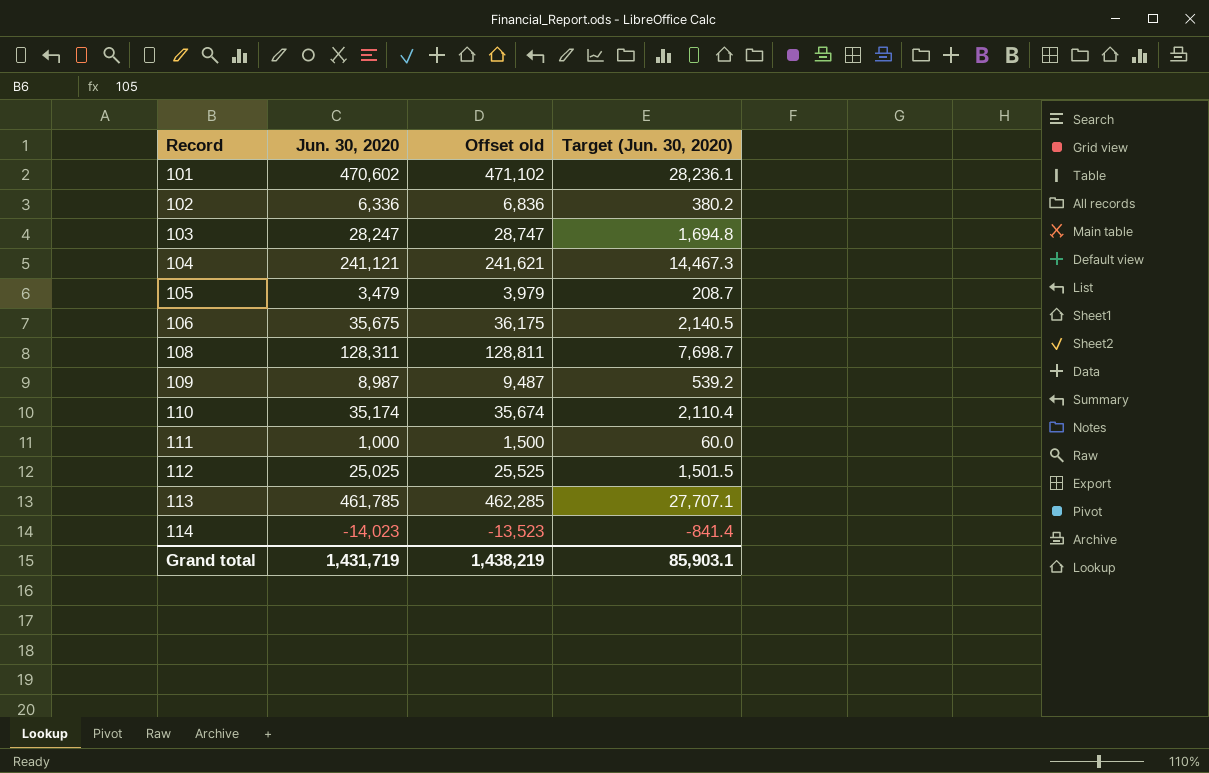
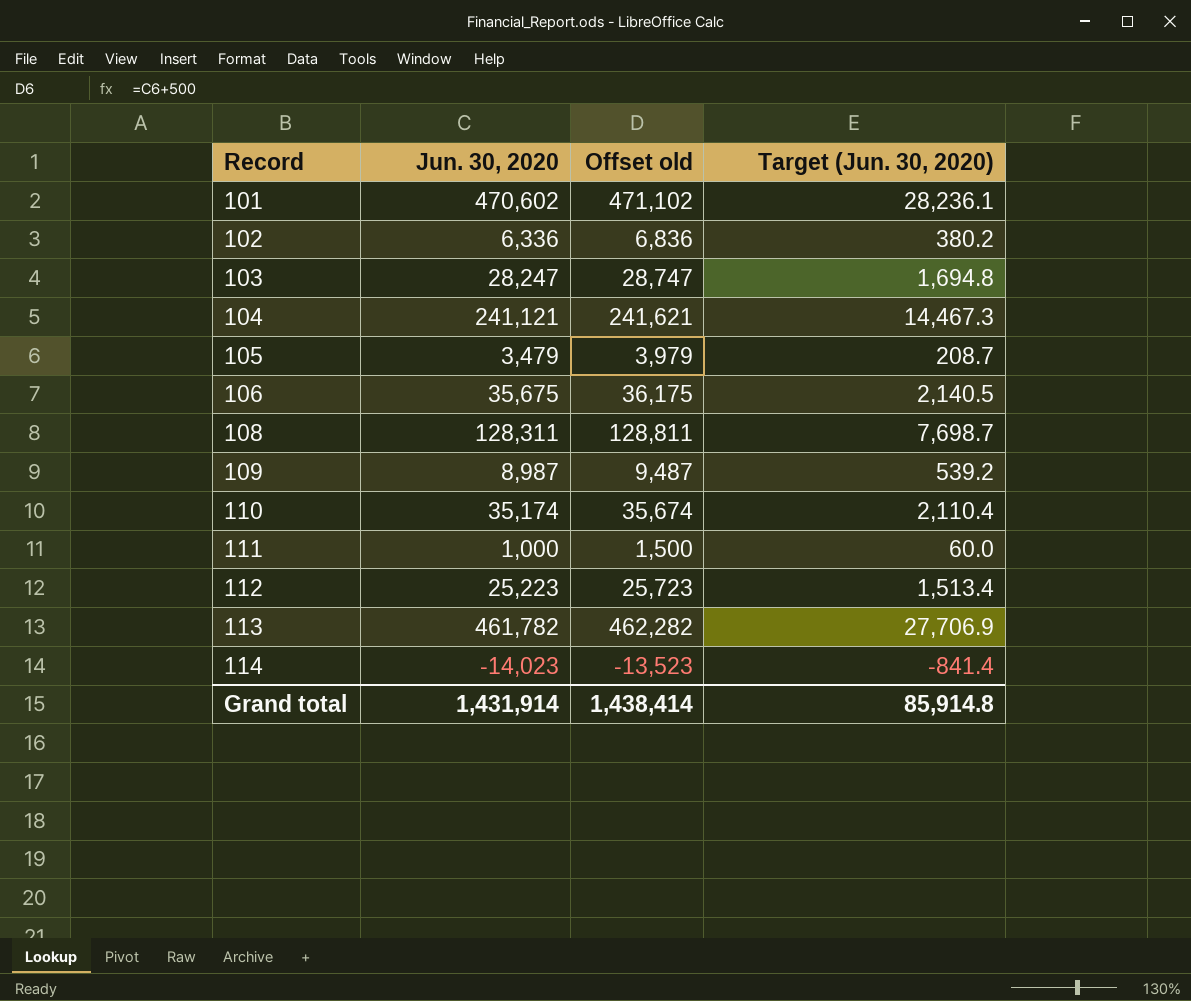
112 | Jun. 30, 2020: 25,025 -> 25,223
112 | Offset old: 25,525 -> 25,723
112 | Target (Jun. 30, 2020): 1,501.5 -> 1,513.4
113 | Jun. 30, 2020: 461,785 -> 461,782
113 | Offset old: 462,285 -> 462,282
113 | Target (Jun. 30, 2020): 27,707.1 -> 27,706.9
Grand total | Jun. 30, 2020: 1,431,719 -> 1,431,914
Grand total | Offset old: 1,438,219 -> 1,438,414
Grand total | Target (Jun. 30, 2020): 85,903.1 -> 85,914.8

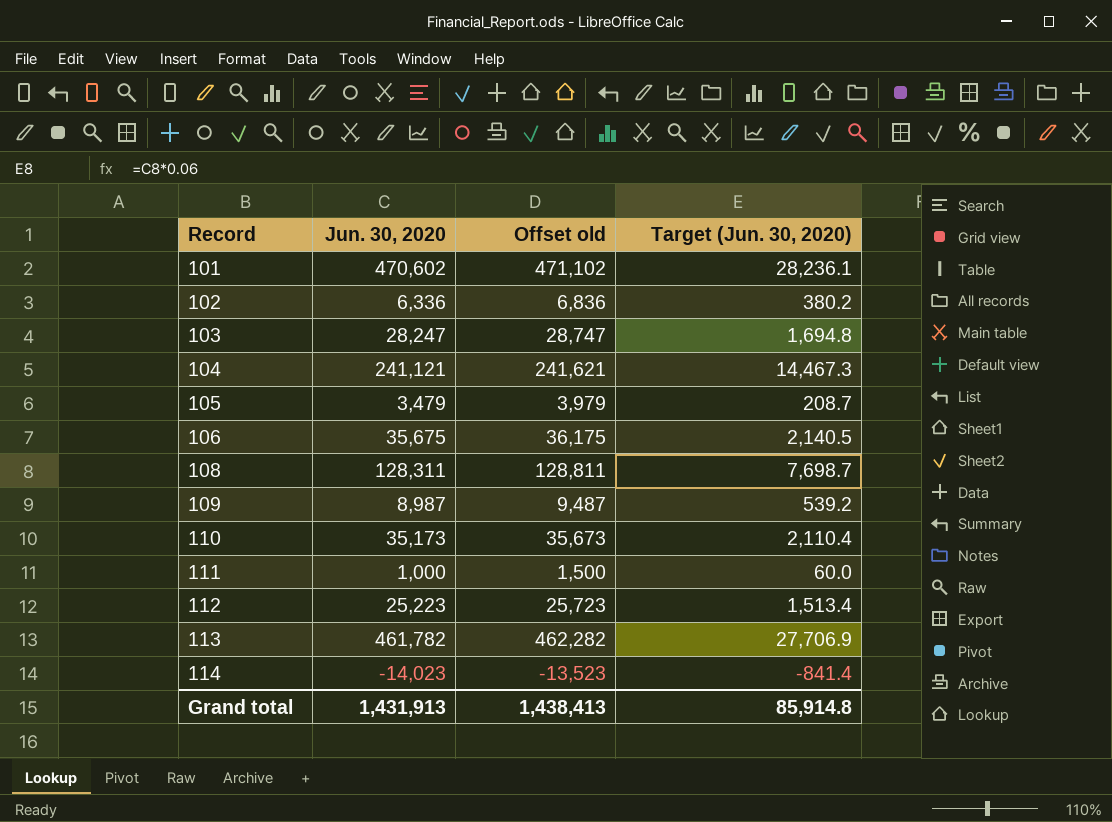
110 | Jun. 30, 2020: 35,174 -> 35,173
110 | Offset old: 35,674 -> 35,673
Grand total | Jun. 30, 2020: 1,431,914 -> 1,431,913
Grand total | Offset old: 1,438,414 -> 1,438,413

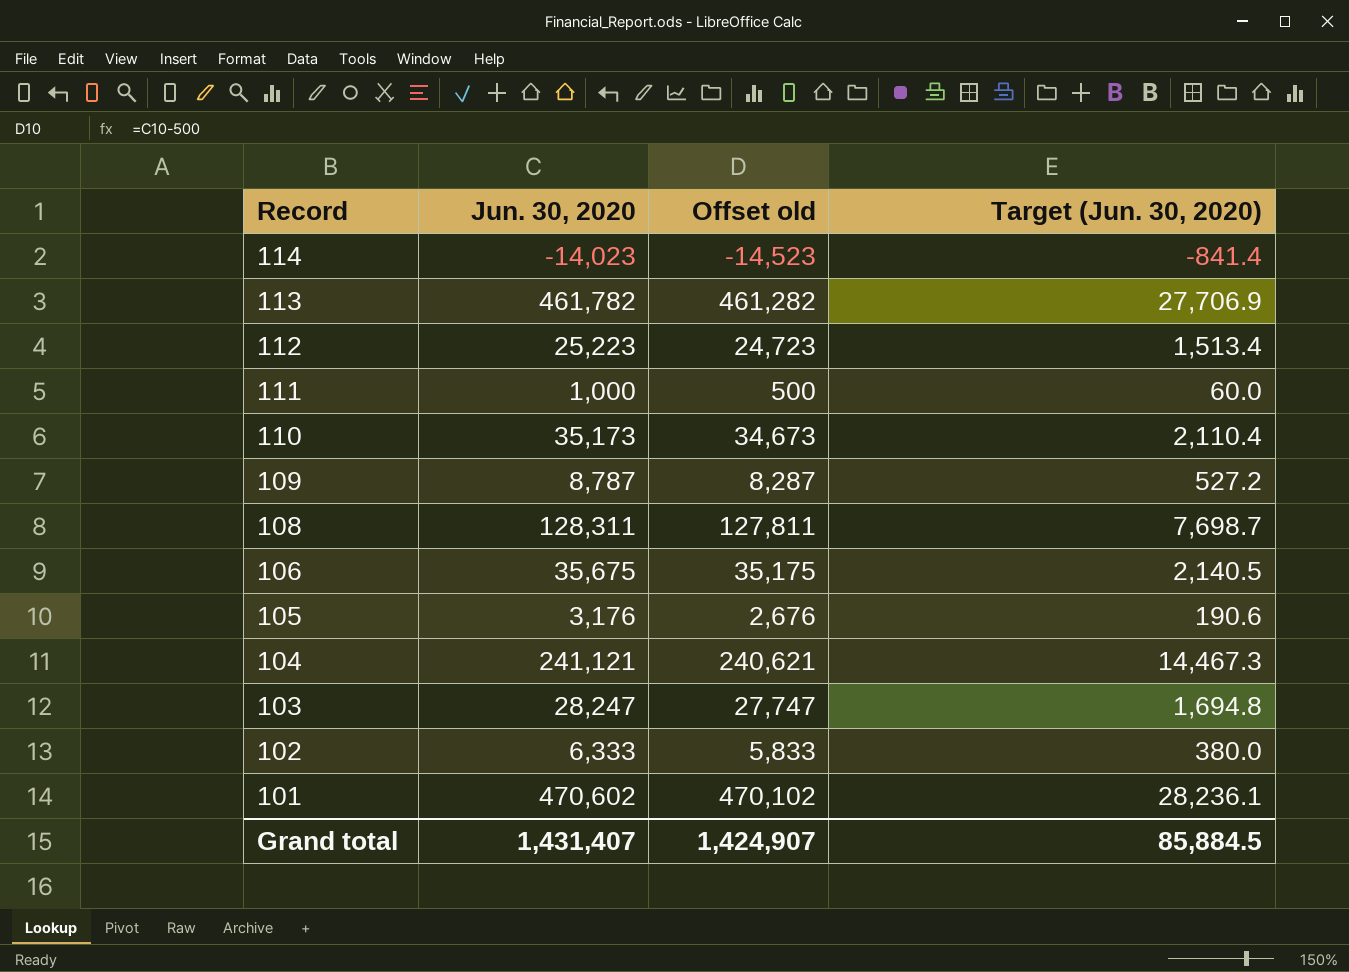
row order: Record ascending -> Record descending
column Offset old | formula: [Jun. 30, 2020] + 500 -> [Jun. 30, 2020] - 500
109 | Jun. 30, 2020: 8,987 -> 8,787
109 | Target (Jun. 30, 2020): 539.2 -> 527.2
105 | Jun. 30, 2020: 3,479 -> 3,176
105 | Target (Jun. 30, 2020): 208.7 -> 190.6
102 | Jun. 30, 2020: 6,336 -> 6,333
102 | Target (Jun. 30, 2020): 380.2 -> 380.0
Grand total | Jun. 30, 2020: 1,431,913 -> 1,431,407
Grand total | Offset old: 1,438,413 -> 1,424,907
Grand total | Target (Jun. 30, 2020): 85,914.8 -> 85,884.5

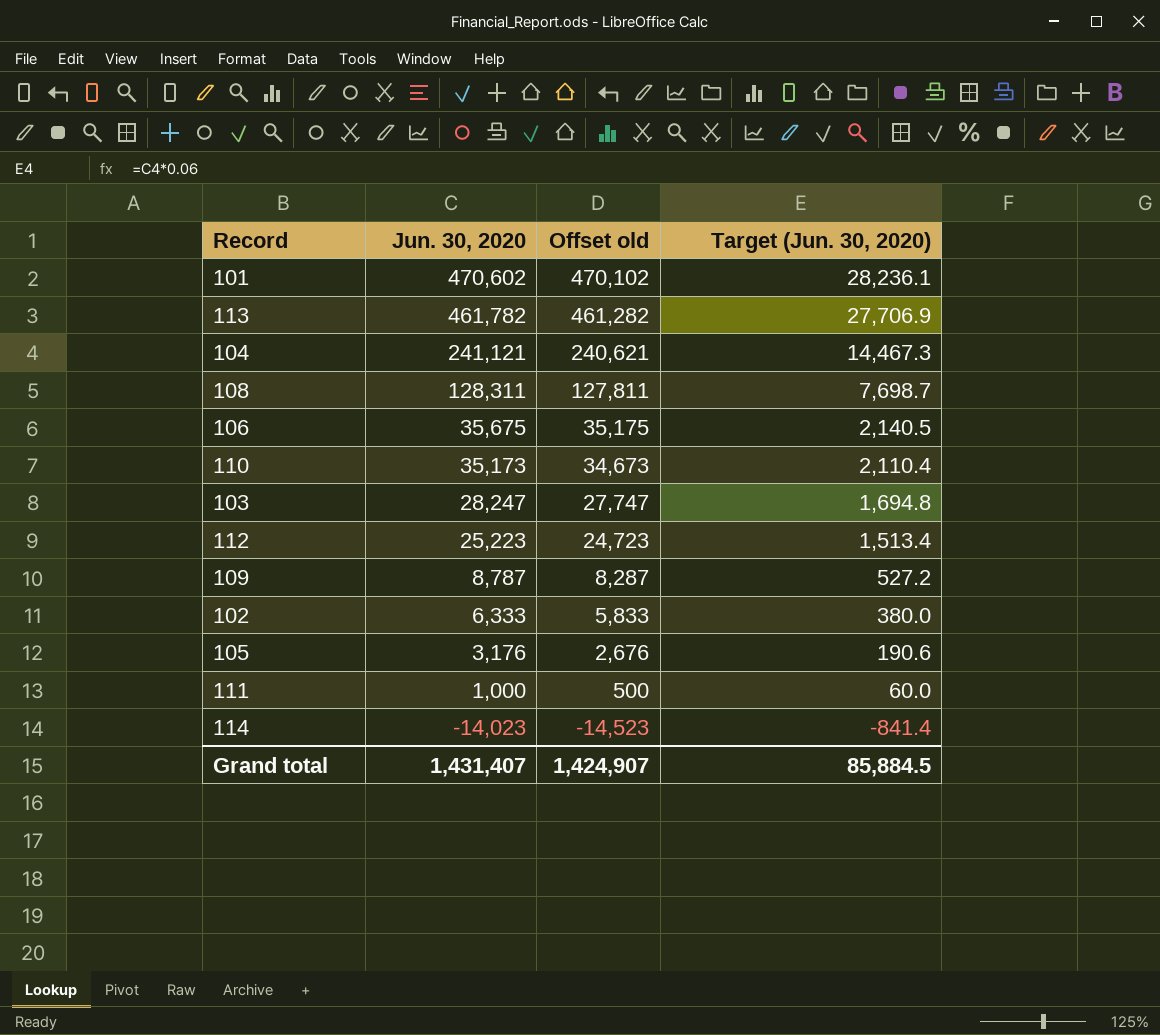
row order: Record descending -> Jun. 30, 2020 descending

